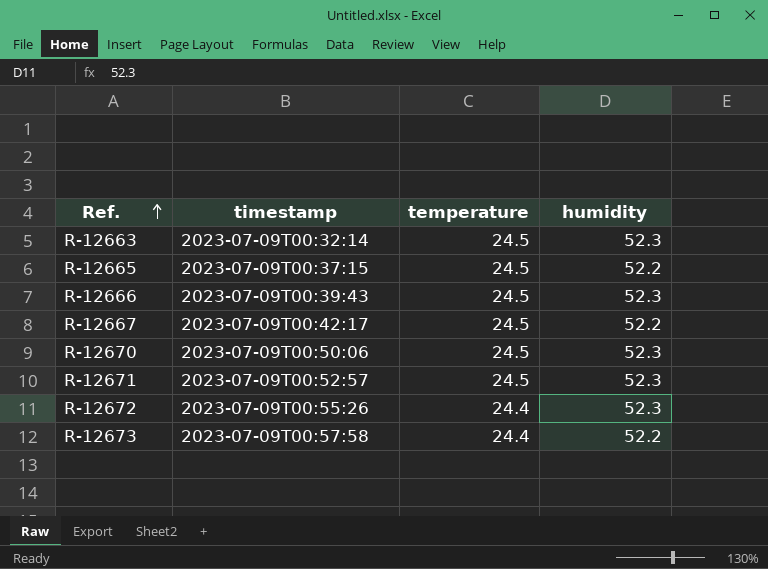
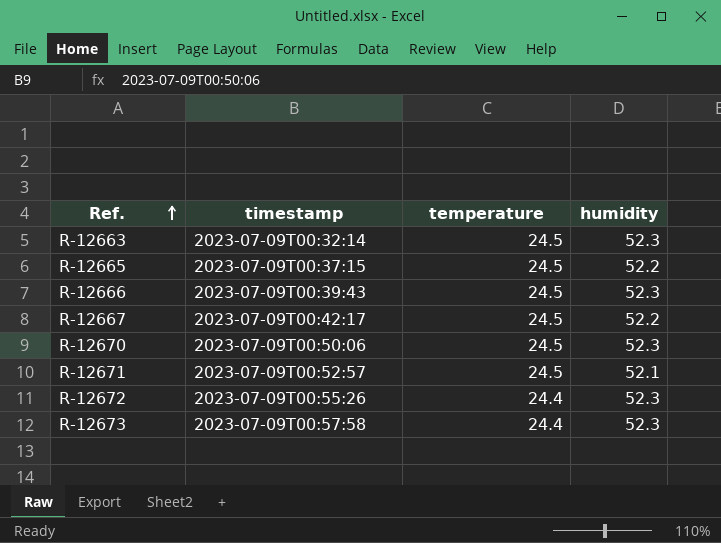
R-12671 | humidity: 52.3 -> 52.1
R-12673 | humidity: 52.2 -> 52.3

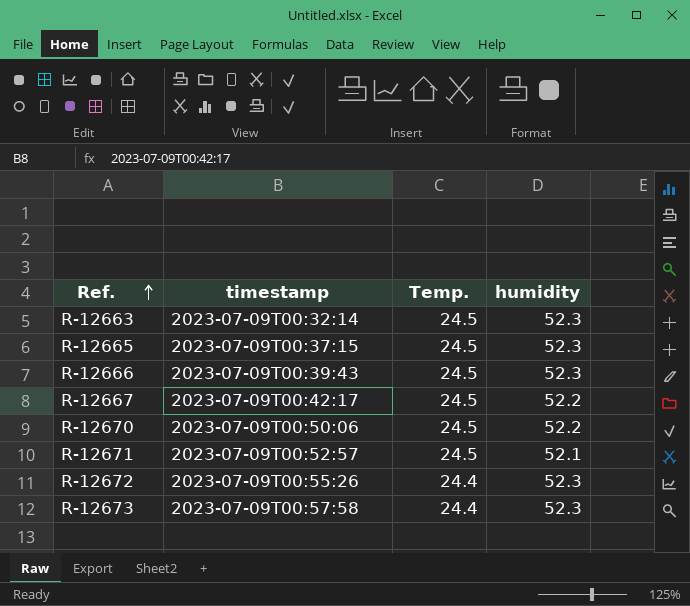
column name: temperature -> Temp.
R-12665 | humidity: 52.2 -> 52.3
R-12670 | humidity: 52.3 -> 52.2

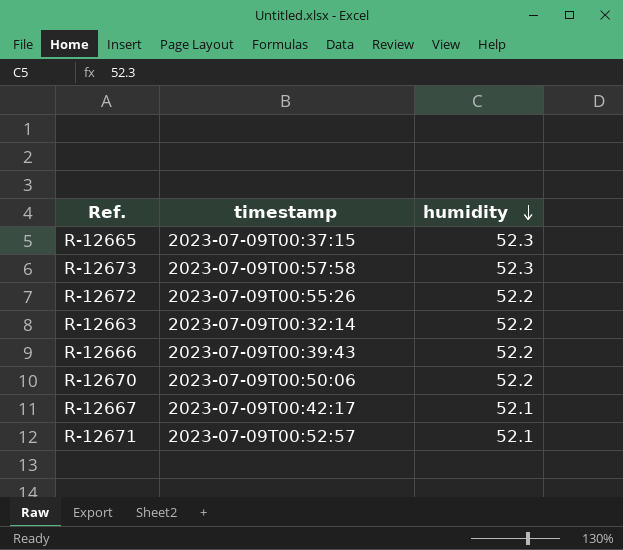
row order: Ref. ascending -> humidity descending
column Temp. | position: 3 -> none
R-12672 | humidity: 52.3 -> 52.2
R-12663 | humidity: 52.3 -> 52.2
R-12666 | humidity: 52.3 -> 52.2
R-12667 | humidity: 52.2 -> 52.1

